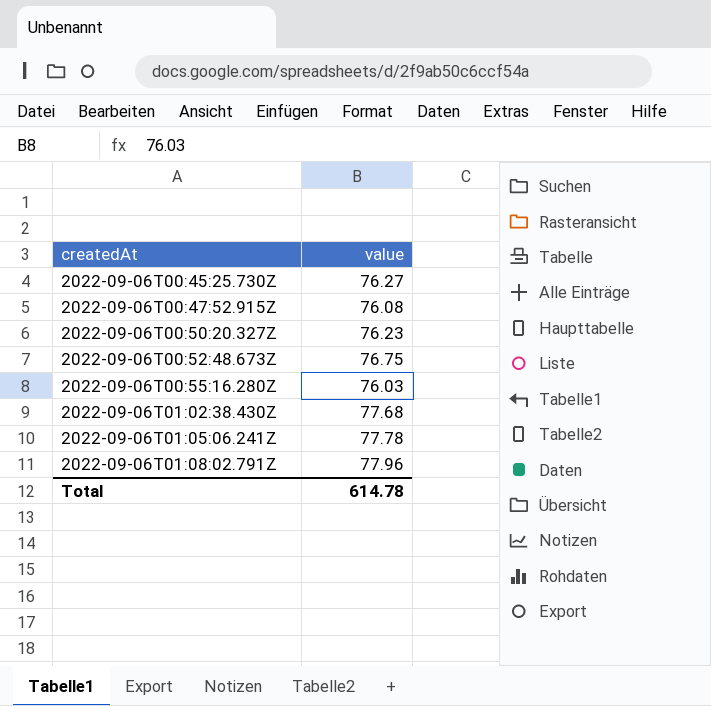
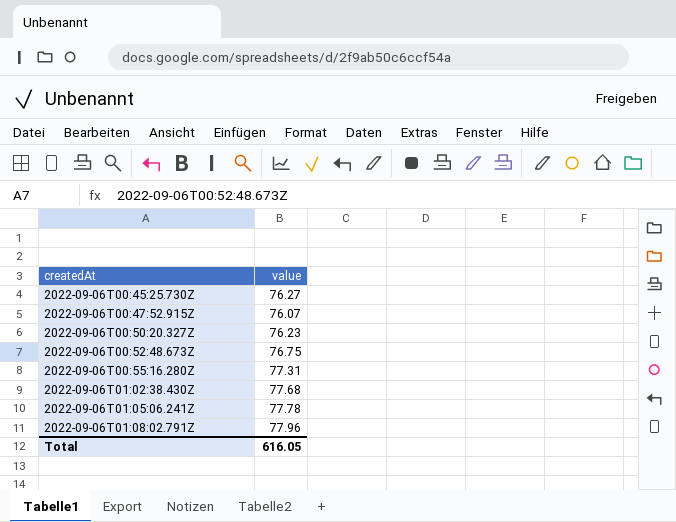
2022-09-06T00:47:52.915Z | value: 76.08 -> 76.07
2022-09-06T00:55:16.280Z | value: 76.03 -> 77.31
Total | value: 614.78 -> 616.05

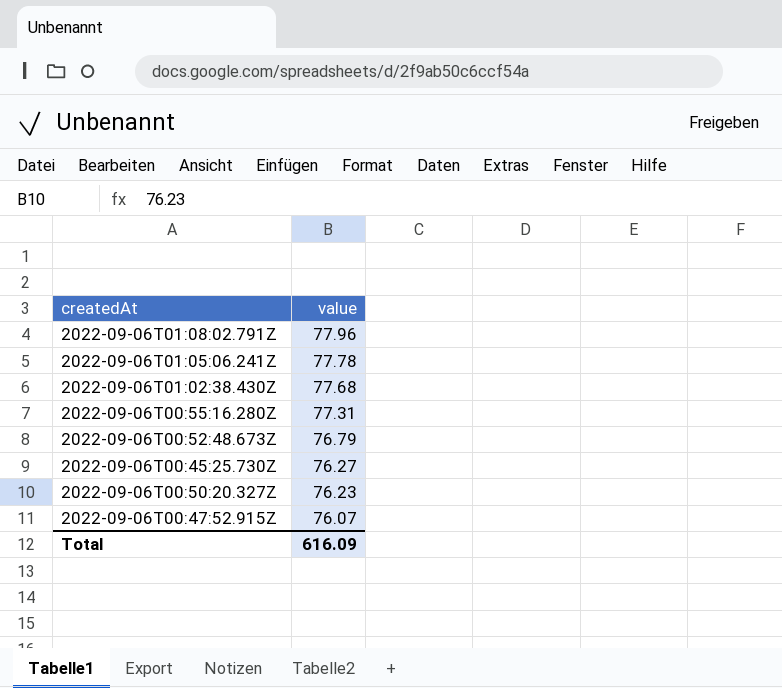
row order: createdAt ascending -> value descending
2022-09-06T00:52:48.673Z | value: 76.75 -> 76.79
Total | value: 616.05 -> 616.09

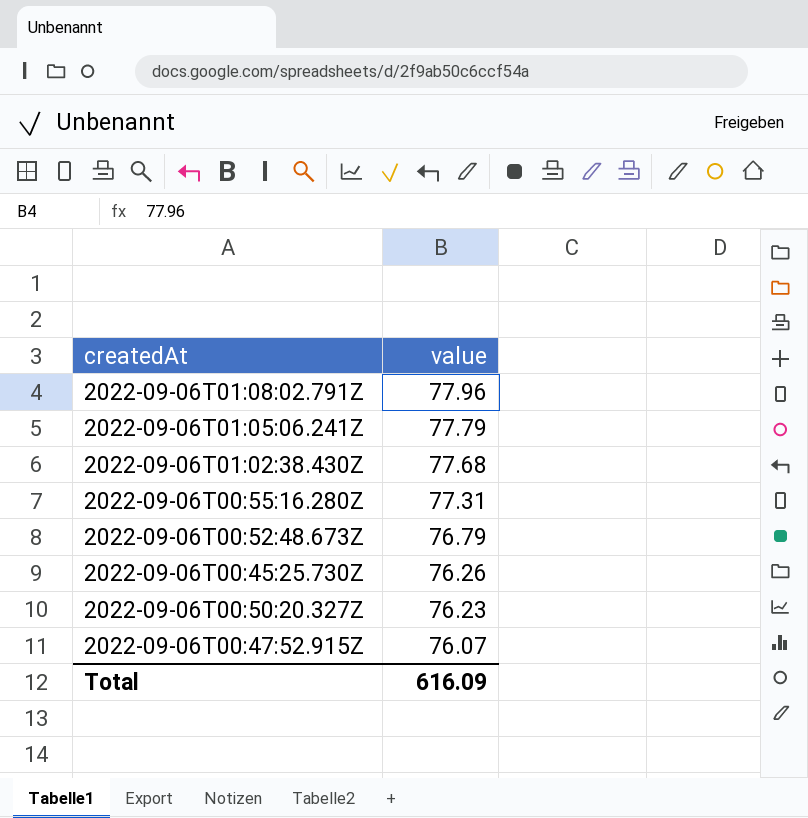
2022-09-06T01:05:06.241Z | value: 77.78 -> 77.79
2022-09-06T00:45:25.730Z | value: 76.27 -> 76.26

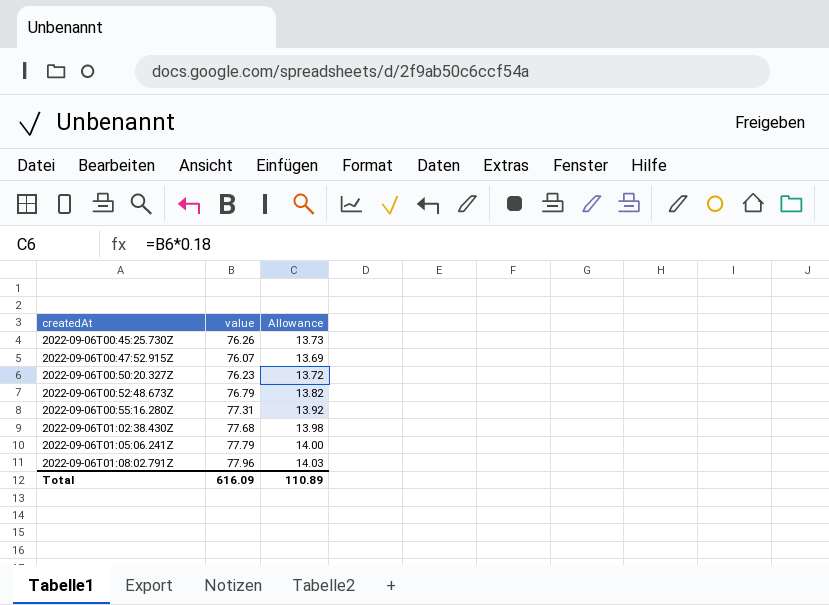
row order: value descending -> createdAt ascending
column Allowance | formula: none -> [value] * 0.18

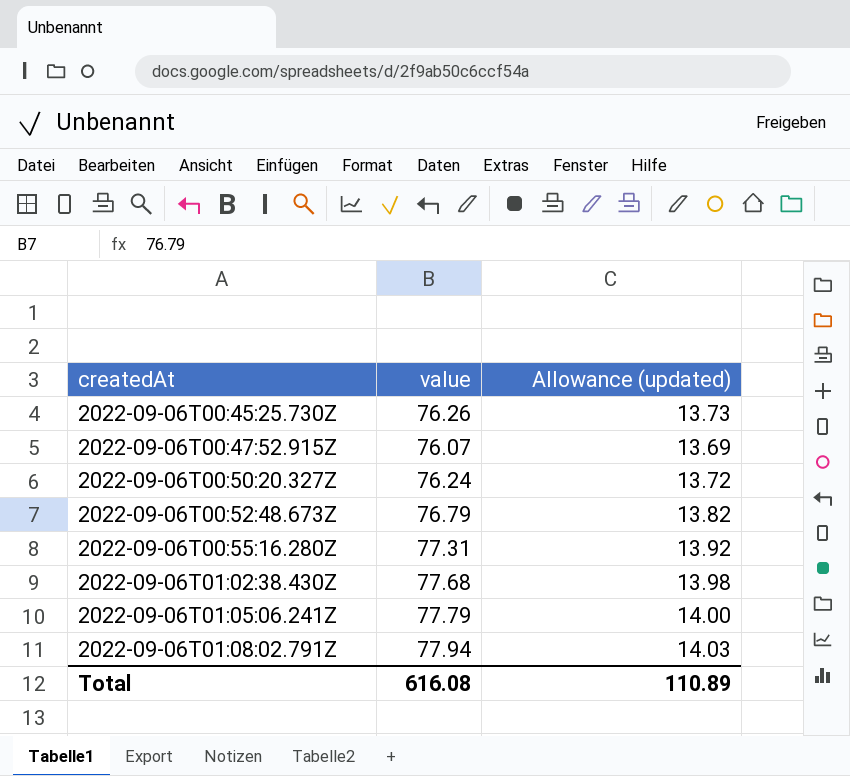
column name: Allowance -> Allowance (updated)
2022-09-06T00:50:20.327Z | value: 76.23 -> 76.24
2022-09-06T01:08:02.791Z | value: 77.96 -> 77.94
Total | value: 616.09 -> 616.08

